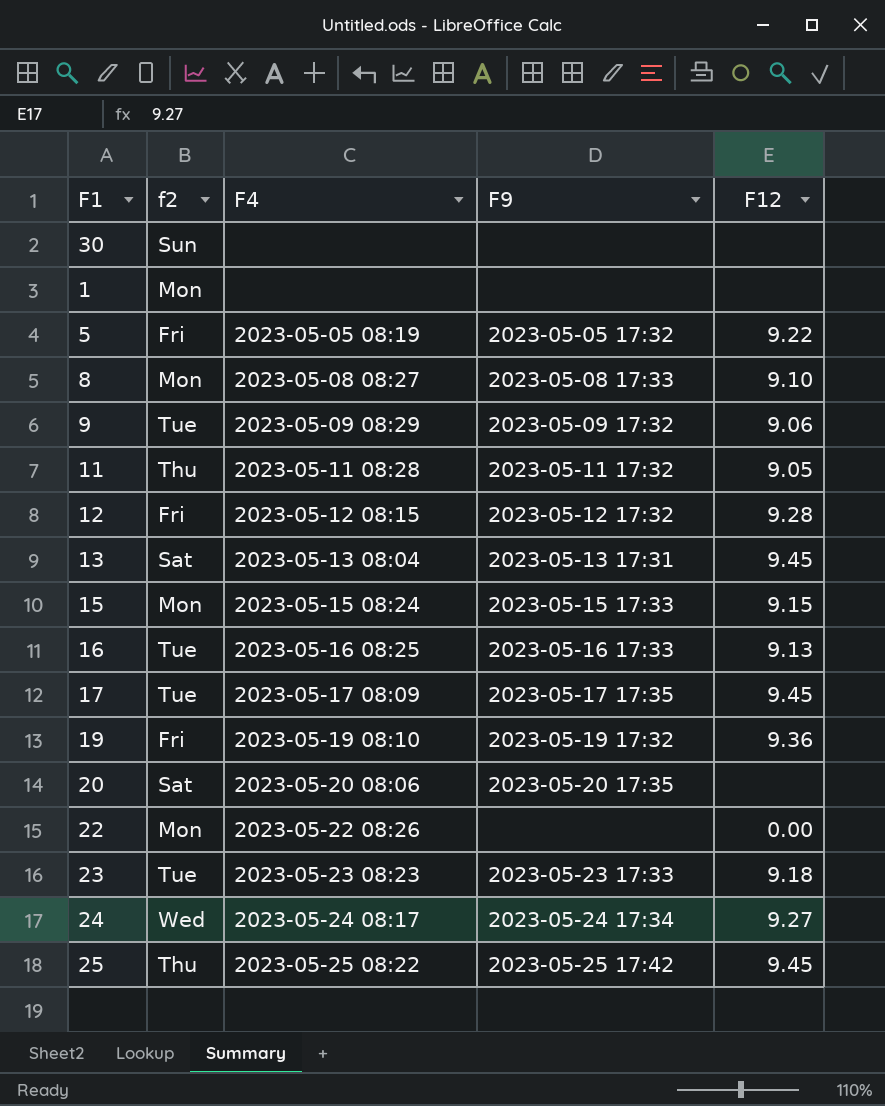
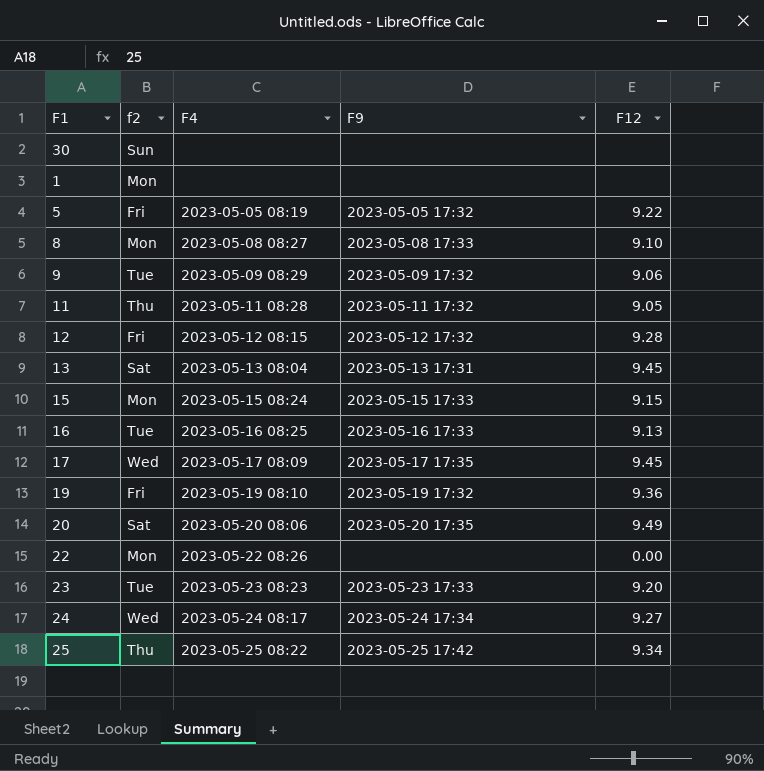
17 | f2: Tue -> Wed
20 | F12: none -> 9.49
23 | F12: 9.18 -> 9.20
25 | F12: 9.45 -> 9.34

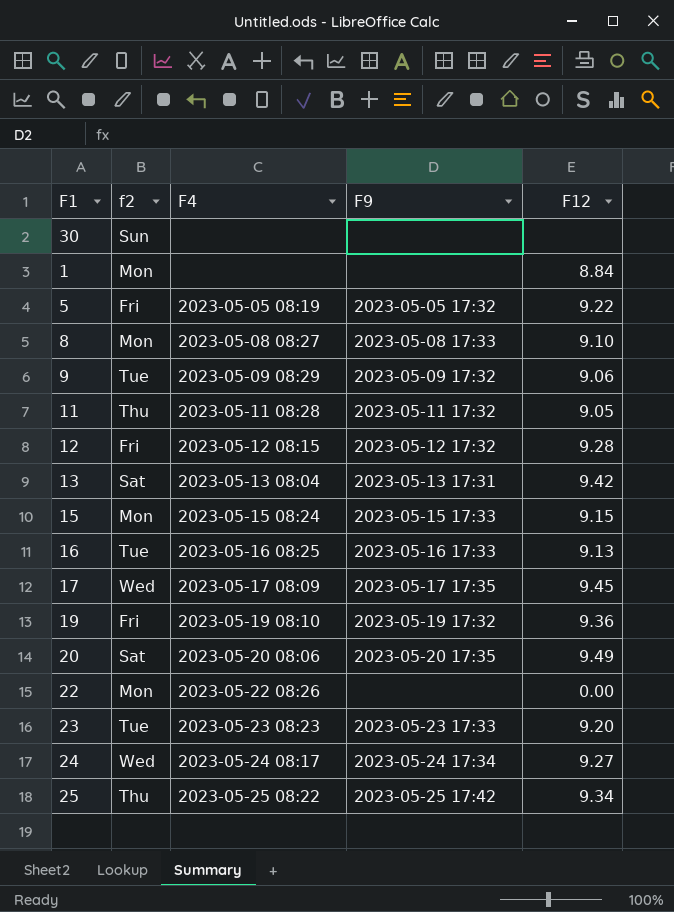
1 | F12: none -> 8.84
13 | F12: 9.45 -> 9.42

